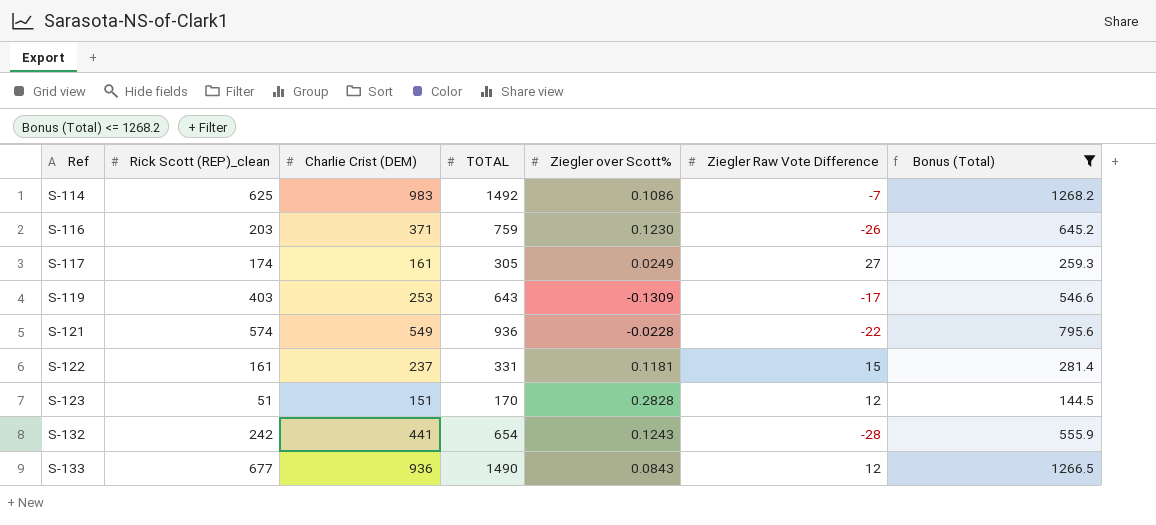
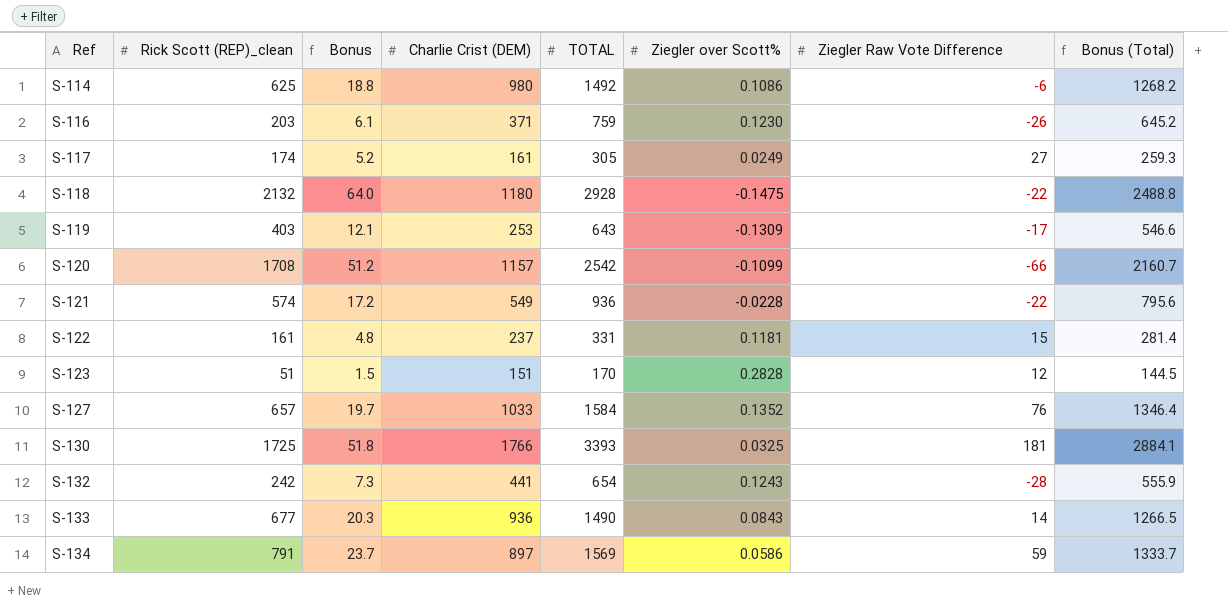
filter: Bonus (Total) <= 1268.2 -> none
column Bonus | formula: none -> [Rick Scott (REP)_clean] * 0.03
S-114 | Charlie Crist (DEM): 983 -> 980
S-114 | Ziegler Raw Vote Difference: -7 -> -6
S-133 | Ziegler Raw Vote Difference: 12 -> 14

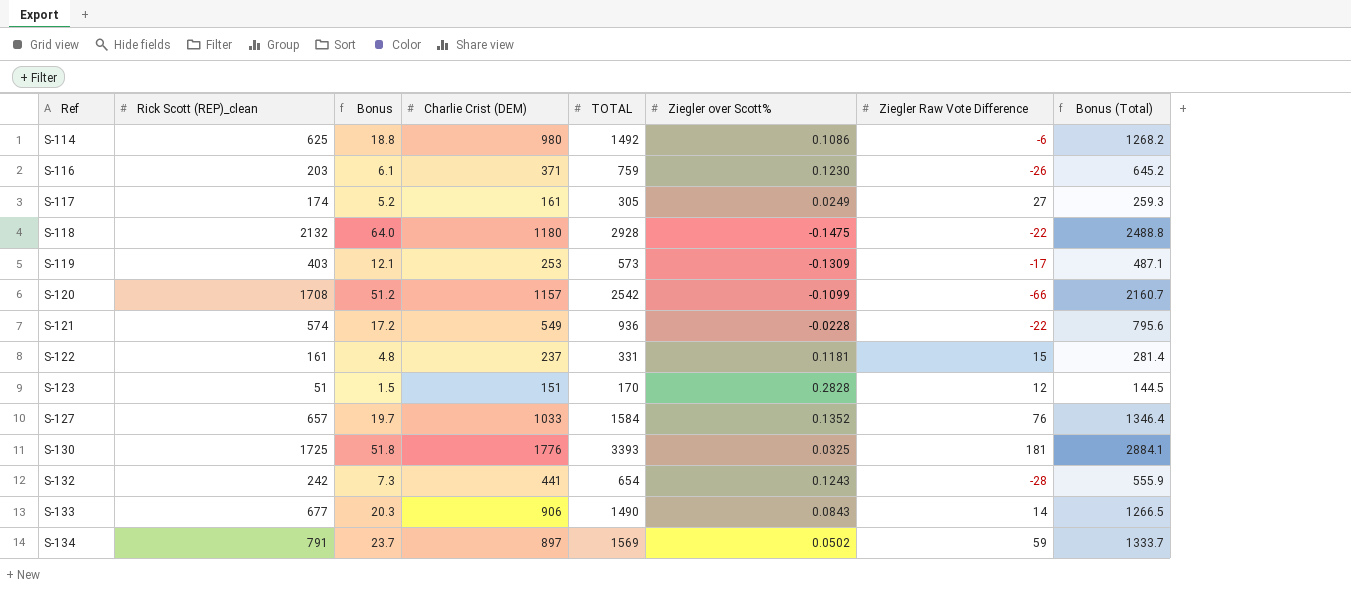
S-119 | TOTAL: 643 -> 573
S-119 | Bonus (Total): 546.6 -> 487.1
S-130 | Charlie Crist (DEM): 1766 -> 1776
S-133 | Charlie Crist (DEM): 936 -> 906
S-134 | Ziegler over Scott%: 0.0586 -> 0.0502

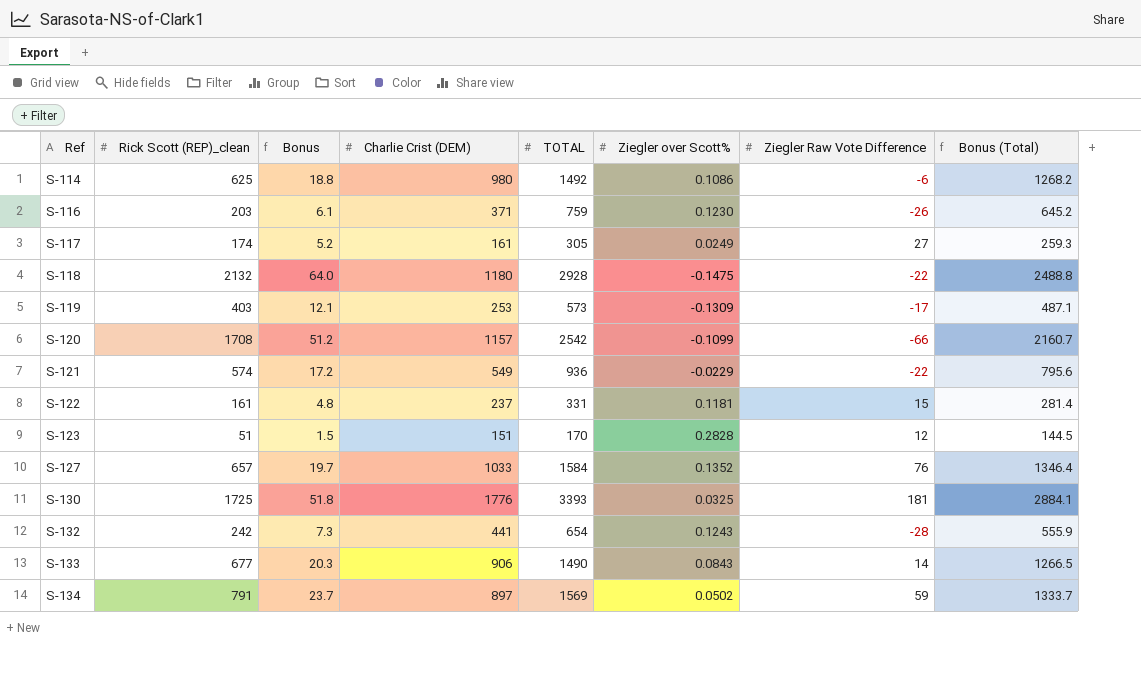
S-121 | Ziegler over Scott%: -0.0228 -> -0.0229

